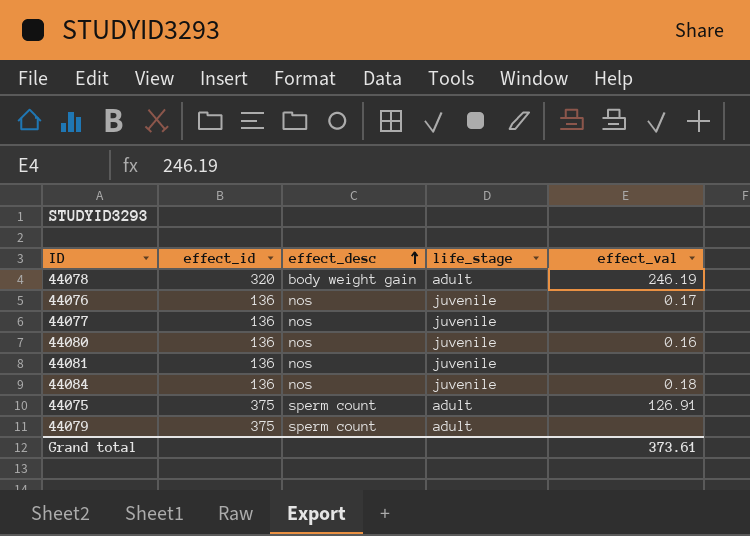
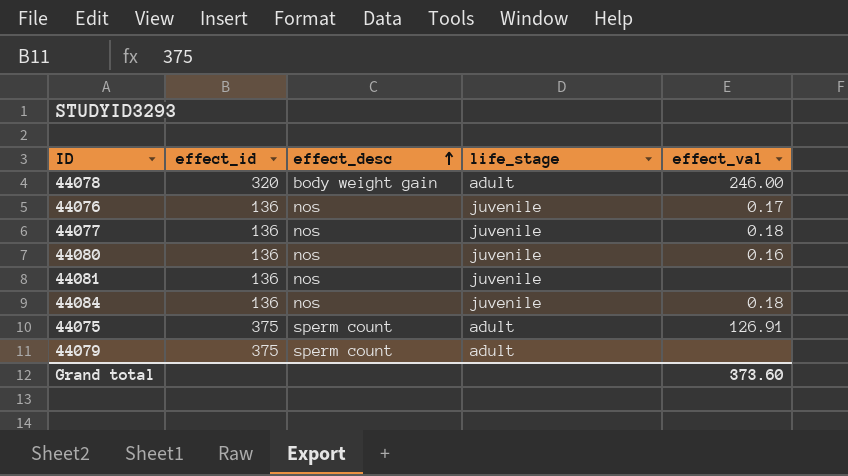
44078 | effect_val: 246.19 -> 246.00
44077 | effect_val: none -> 0.18
Grand total | effect_val: 373.61 -> 373.60

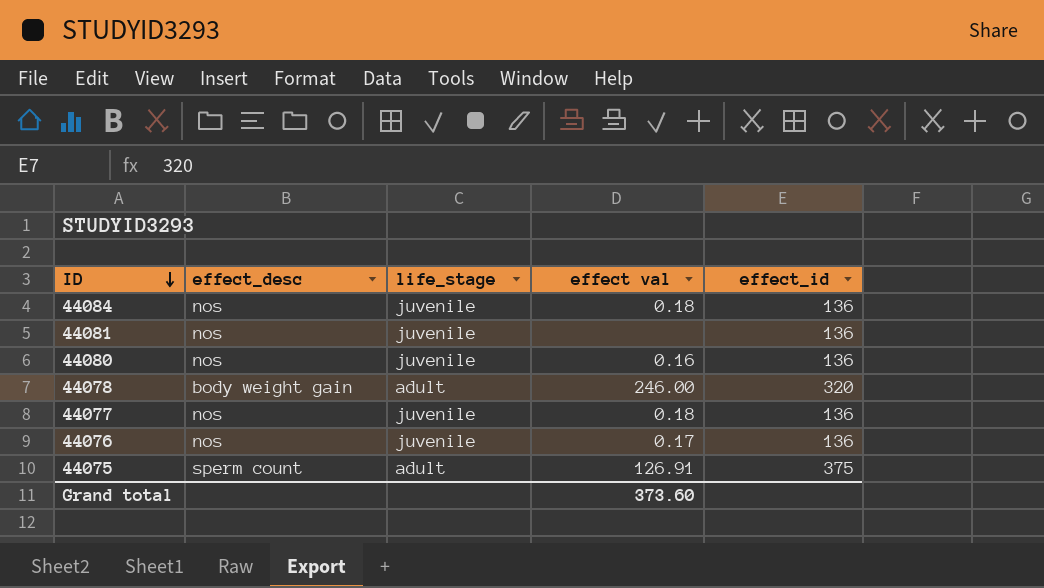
row order: effect_desc ascending -> ID descending
column name: effect_val -> effect val
column effect_id | position: 2 -> 5
row 44079: 375 | sperm count | adult | none -> none

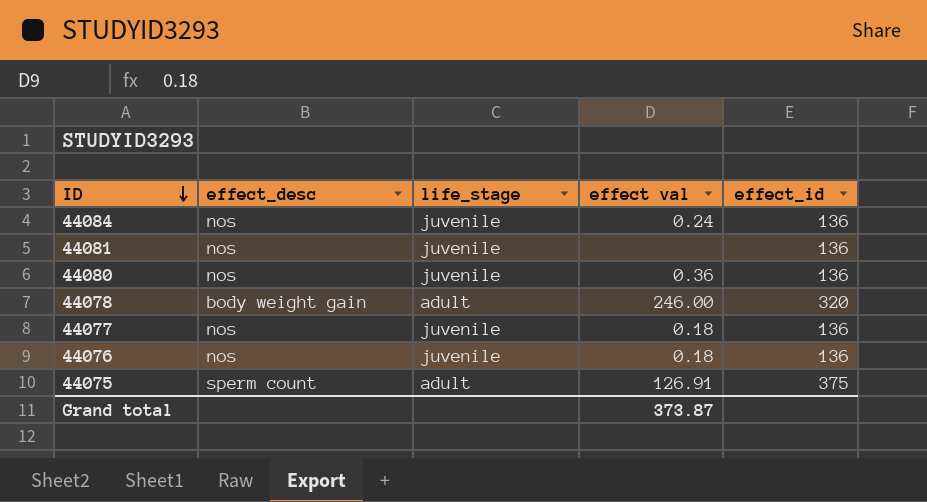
44084 | effect val: 0.18 -> 0.24
44080 | effect val: 0.16 -> 0.36
44076 | effect val: 0.17 -> 0.18
Grand total | effect val: 373.60 -> 373.87

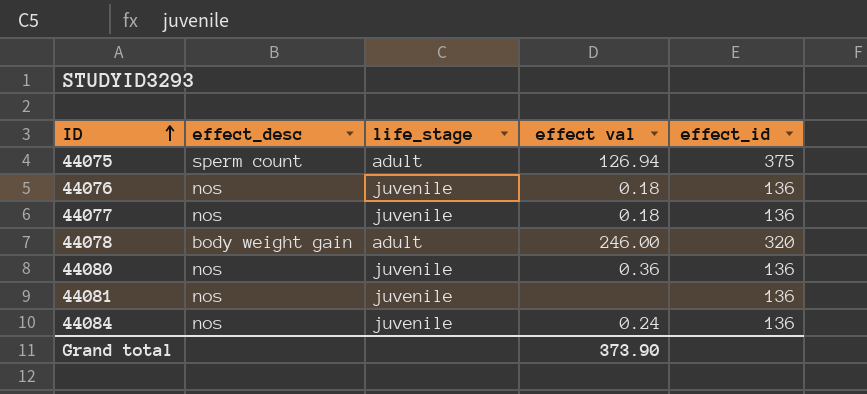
row order: ID descending -> ID ascending
44075 | effect val: 126.91 -> 126.94
Grand total | effect val: 373.87 -> 373.90

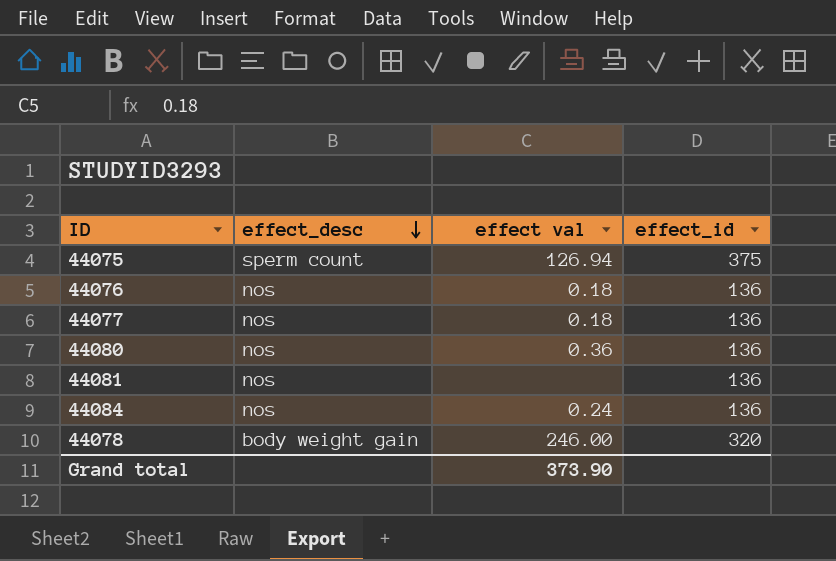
row order: ID ascending -> effect_desc descending
column life_stage | position: 3 -> none

